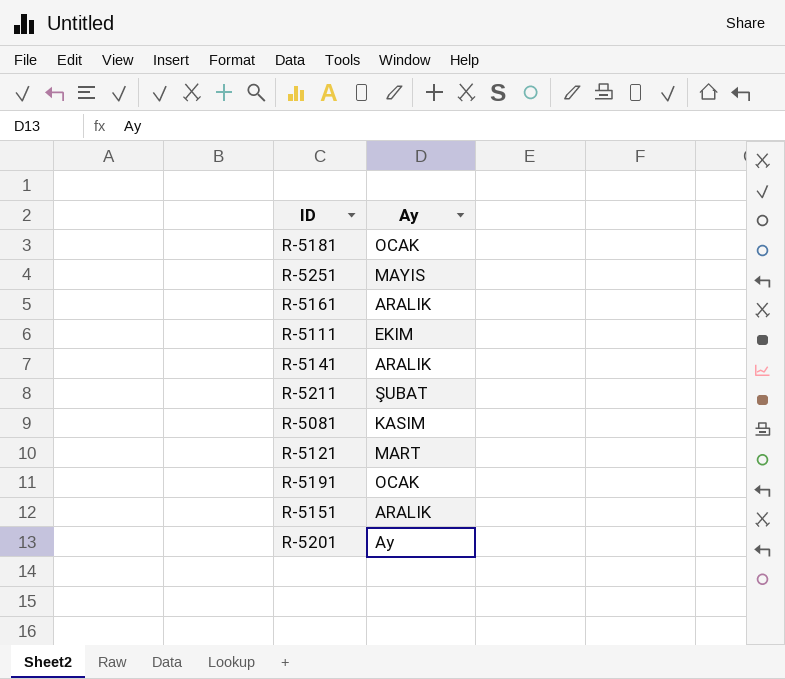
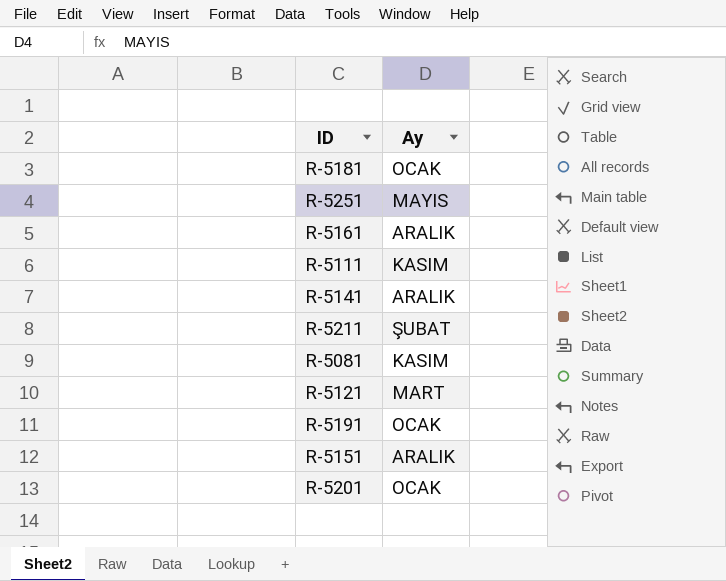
R-5111 | Ay: EKIM -> KASIM
R-5201 | Ay: Ay -> OCAK

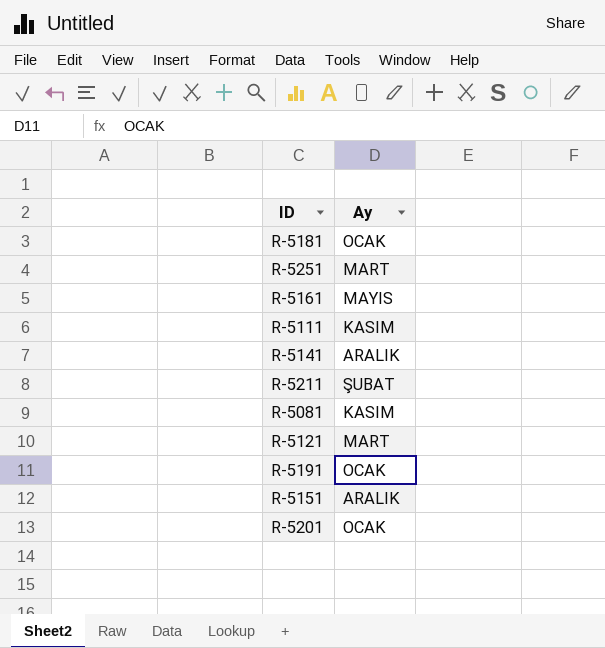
R-5251 | Ay: MAYIS -> MART
R-5161 | Ay: ARALIK -> MAYIS

